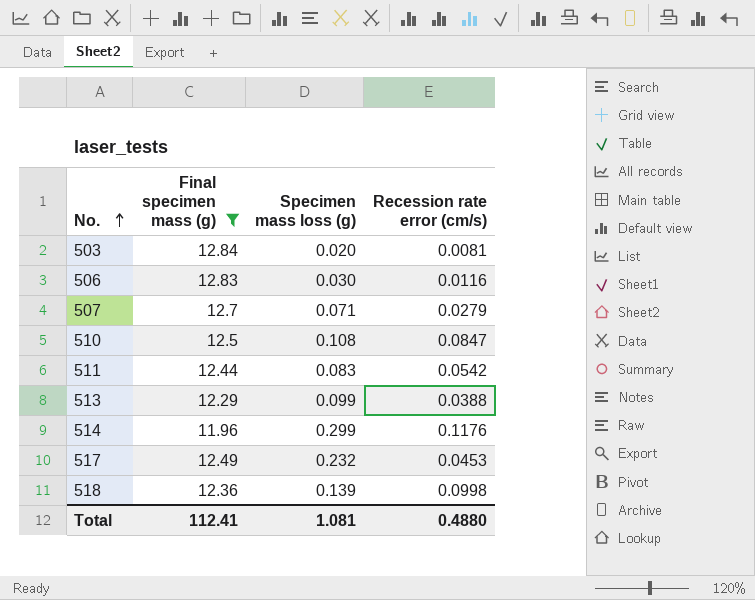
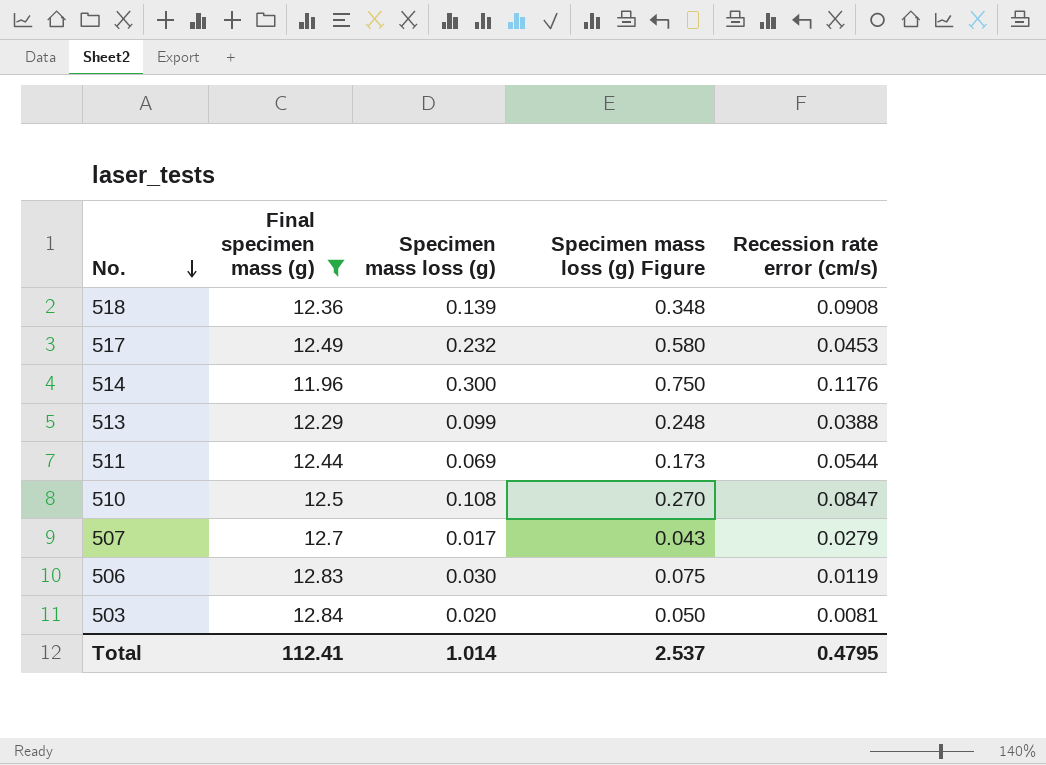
row order: No. ascending -> No. descending
column Specimen mass loss (g) Figure | formula: none -> [Specimen mass loss (g)] * 2.5
518 | Recession rate error (cm/s): 0.0998 -> 0.0908
514 | Specimen mass loss (g): 0.299 -> 0.300
511 | Specimen mass loss (g): 0.083 -> 0.069
511 | Recession rate error (cm/s): 0.0542 -> 0.0544
507 | Specimen mass loss (g): 0.071 -> 0.017
506 | Recession rate error (cm/s): 0.0116 -> 0.0119
Total | Specimen mass loss (g): 1.081 -> 1.014
Total | Recession rate error (cm/s): 0.4880 -> 0.4795

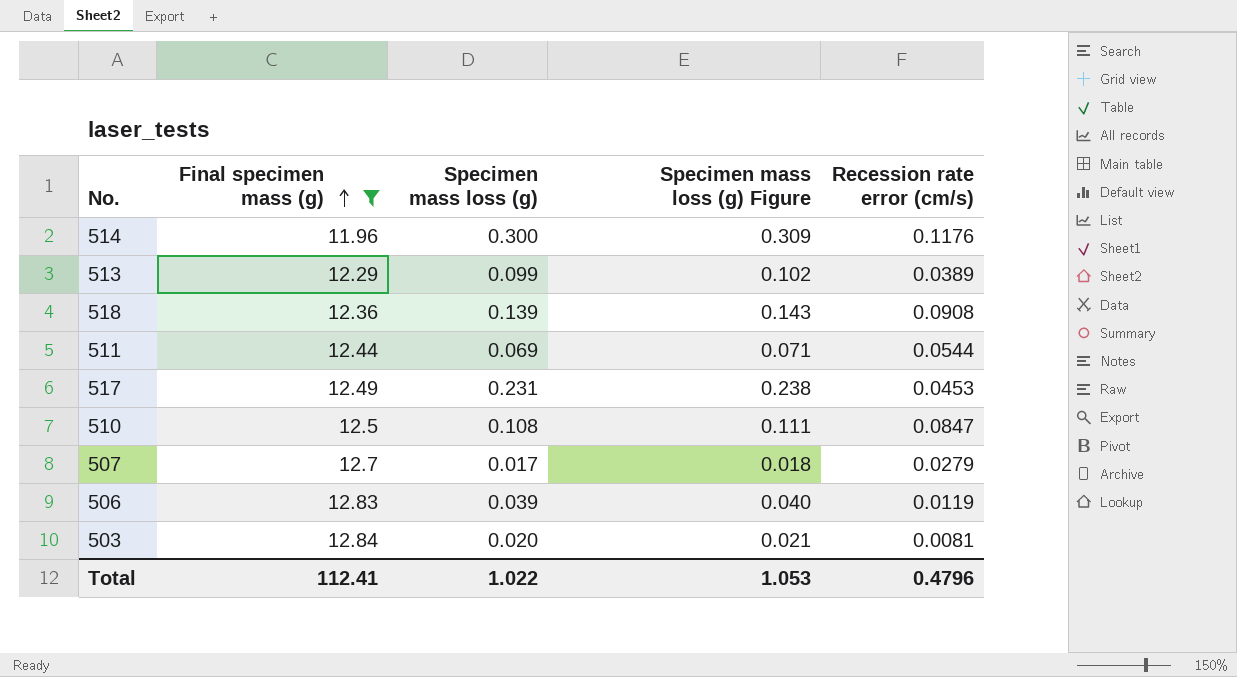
row order: No. descending -> Final specimen mass (g) ascending
column Specimen mass loss (g) Figure | formula: [Specimen mass loss (g)] * 2.5 -> [Specimen mass loss (g)] * 1.03
513 | Recession rate error (cm/s): 0.0388 -> 0.0389
517 | Specimen mass loss (g): 0.232 -> 0.231
506 | Specimen mass loss (g): 0.030 -> 0.039
Total | Specimen mass loss (g): 1.014 -> 1.022
Total | Specimen mass loss (g) Figure: 2.537 -> 1.053
Total | Recession rate error (cm/s): 0.4795 -> 0.4796

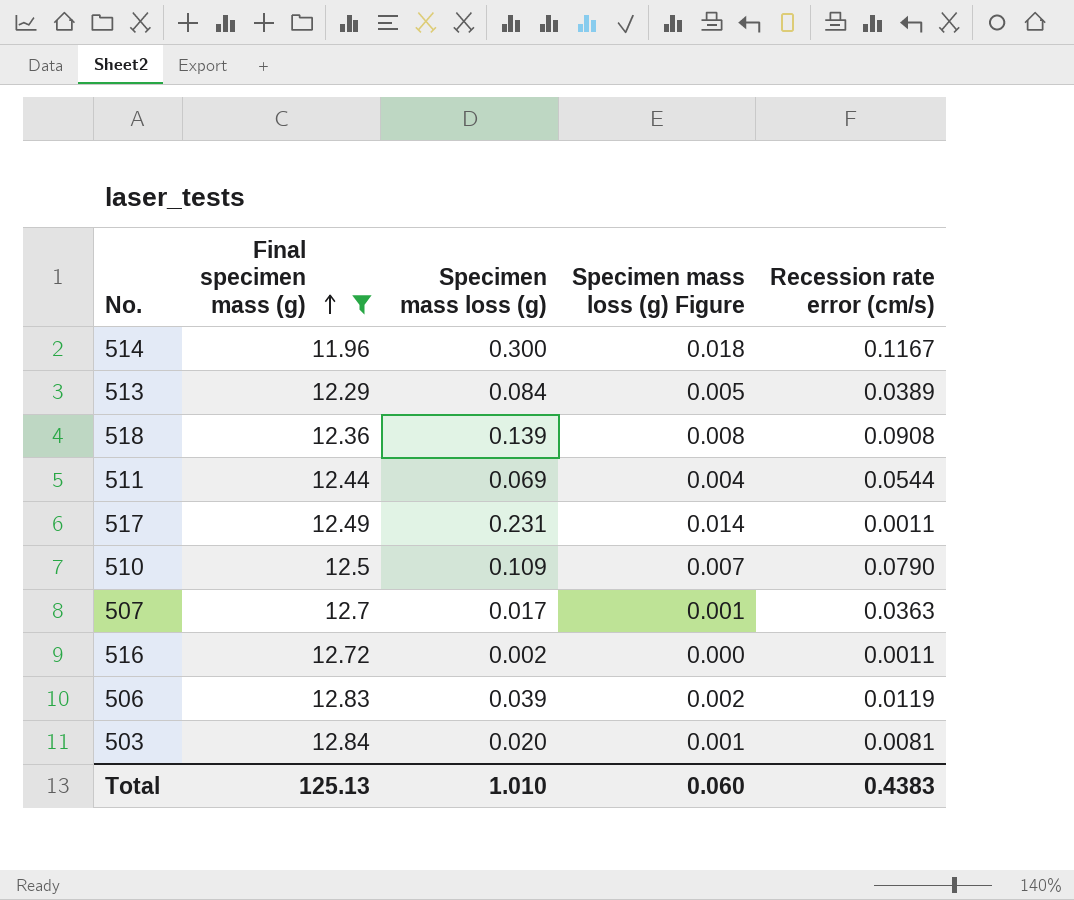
column Specimen mass loss (g) Figure | formula: [Specimen mass loss (g)] * 1.03 -> [Specimen mass loss (g)] * 0.06
514 | Recession rate error (cm/s): 0.1176 -> 0.1167
513 | Specimen mass loss (g): 0.099 -> 0.084
517 | Recession rate error (cm/s): 0.0453 -> 0.0011
510 | Specimen mass loss (g): 0.108 -> 0.109
510 | Recession rate error (cm/s): 0.0847 -> 0.0790
507 | Recession rate error (cm/s): 0.0279 -> 0.0363
row 516: none -> 12.72 | 0.002 | 0.000 | 0.0011
Total | Final specimen mass (g): 112.41 -> 125.13
Total | Specimen mass loss (g): 1.022 -> 1.010
Total | Specimen mass loss (g) Figure: 1.053 -> 0.060
Total | Recession rate error (cm/s): 0.4796 -> 0.4383

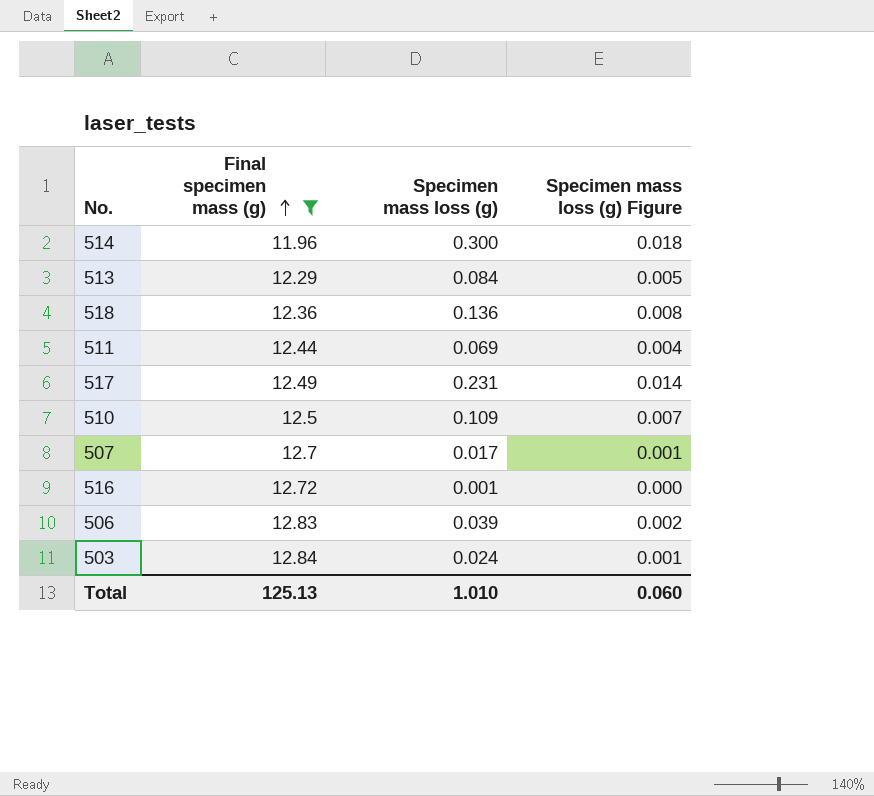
column Recession rate error (cm/s) | position: 5 -> none
518 | Specimen mass loss (g): 0.139 -> 0.136
516 | Specimen mass loss (g): 0.002 -> 0.001
503 | Specimen mass loss (g): 0.020 -> 0.024

